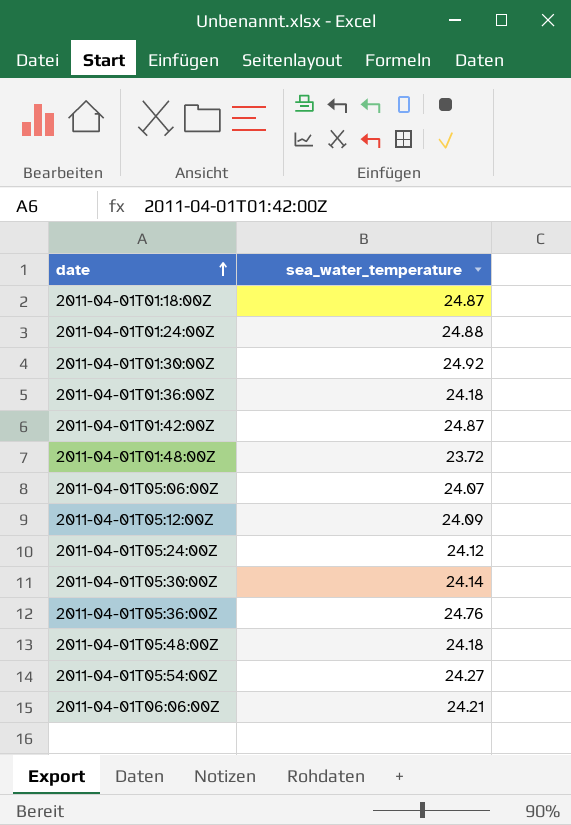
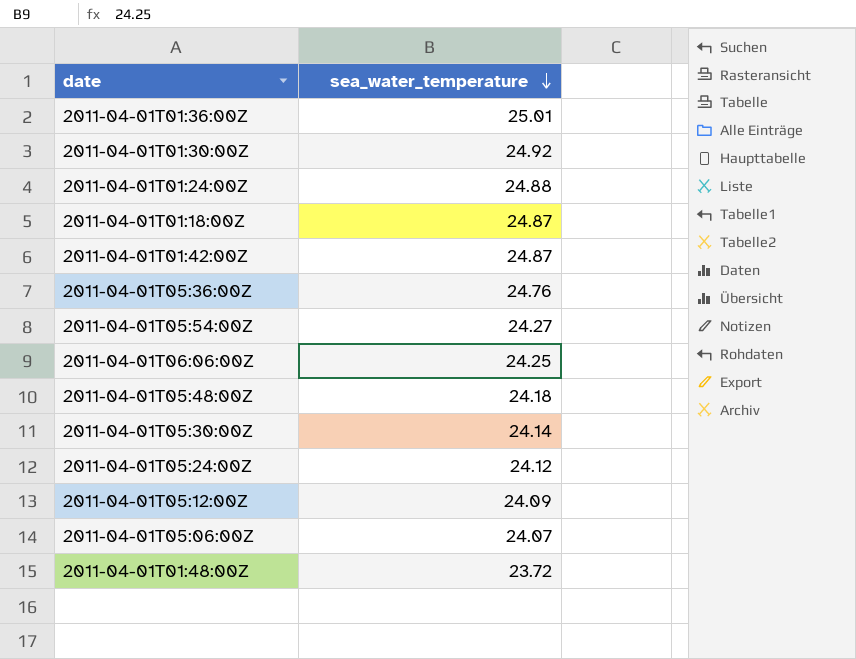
row order: date ascending -> sea_water_temperature descending
2011-04-01T01:36:00Z | sea_water_temperature: 24.18 -> 25.01
2011-04-01T06:06:00Z | sea_water_temperature: 24.21 -> 24.25

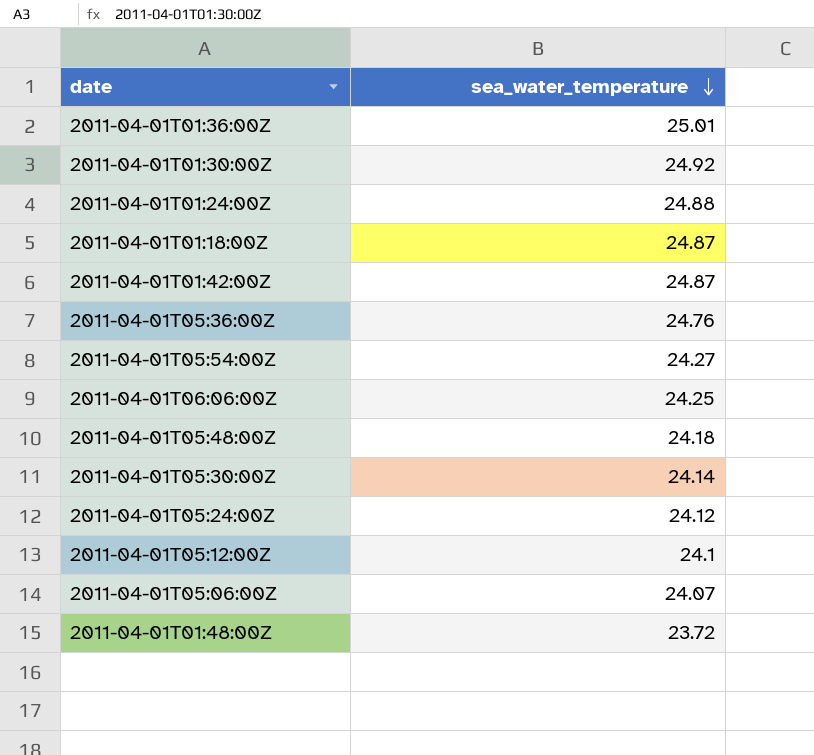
2011-04-01T05:12:00Z | sea_water_temperature: 24.09 -> 24.1

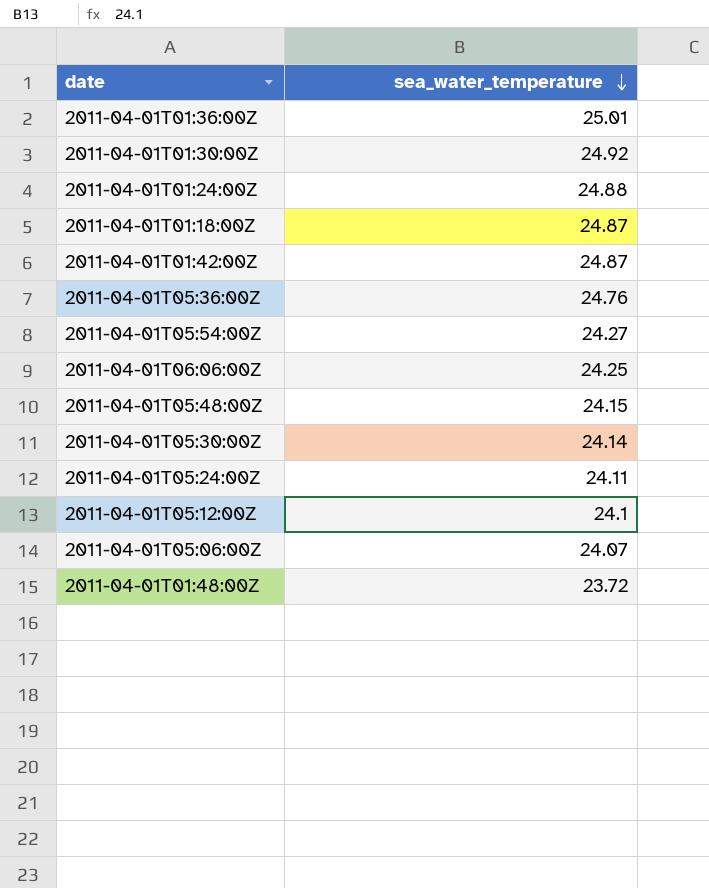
2011-04-01T05:48:00Z | sea_water_temperature: 24.18 -> 24.15
2011-04-01T05:24:00Z | sea_water_temperature: 24.12 -> 24.11

